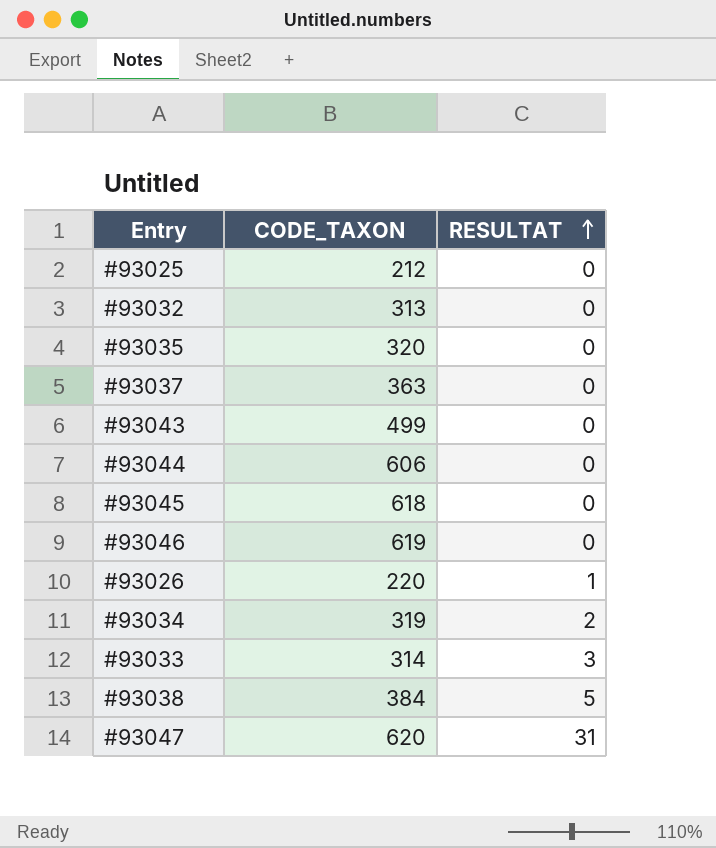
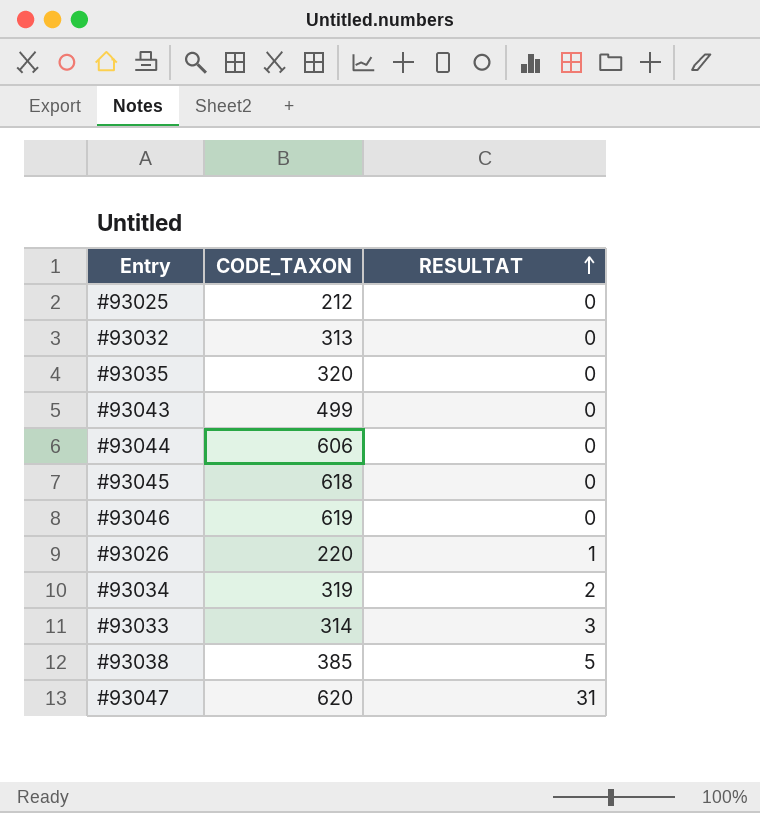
row #93037: 363 | 0 -> none
#93038 | CODE_TAXON: 384 -> 385

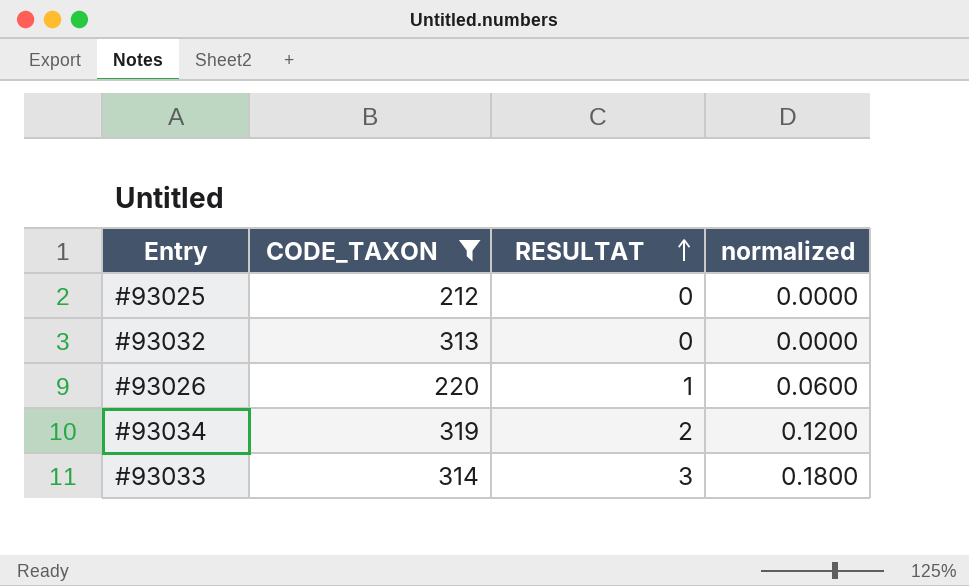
filter: none -> CODE_TAXON <= 319
column normalized | formula: none -> [RESULTAT] * 0.06

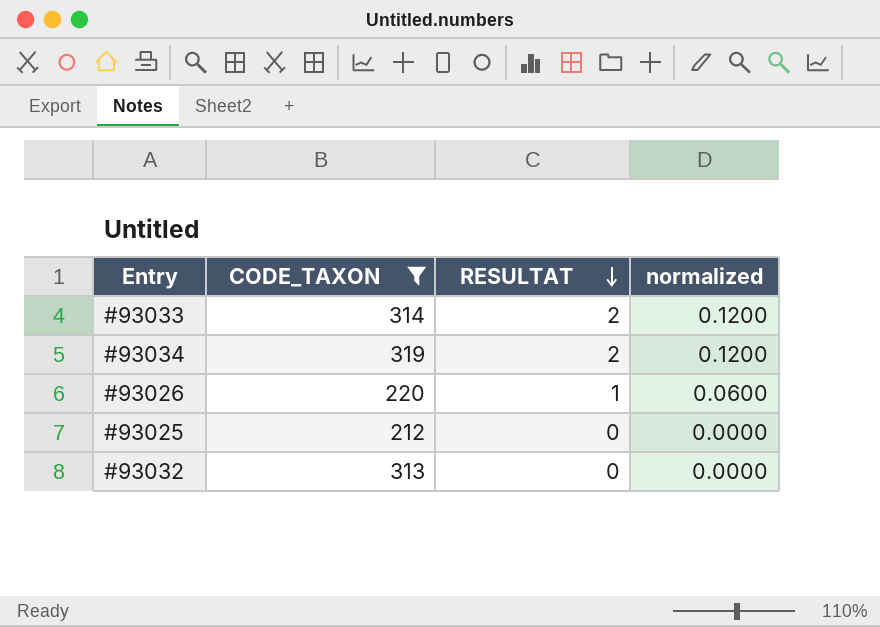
row order: RESULTAT ascending -> RESULTAT descending
#93033 | RESULTAT: 3 -> 2
#93033 | normalized: 0.1800 -> 0.1200

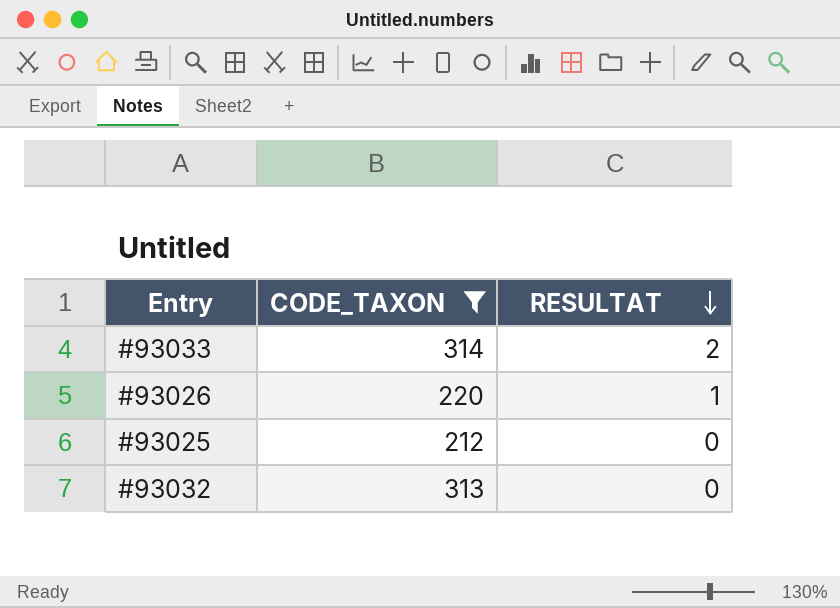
column normalized | formula: [RESULTAT] * 0.06 -> none
row #93034: 319 | 2 | 0.1200 -> none

